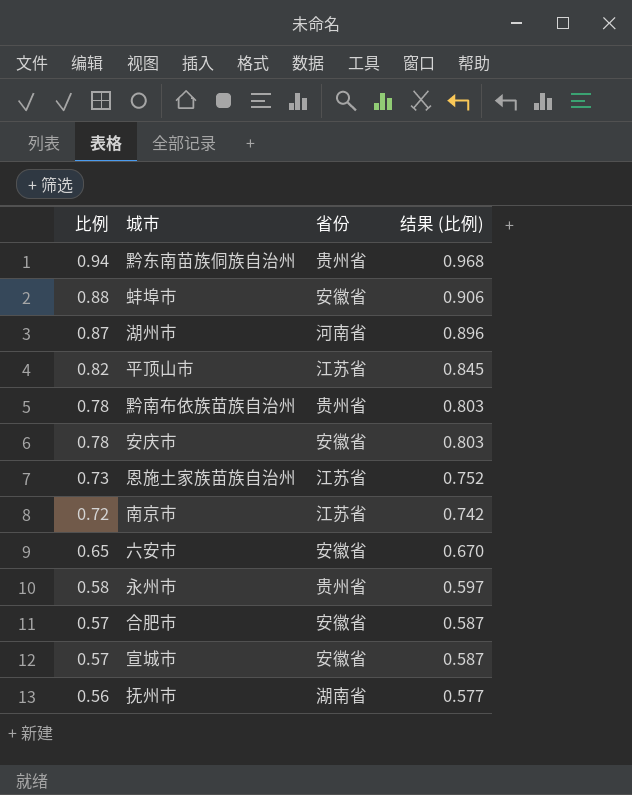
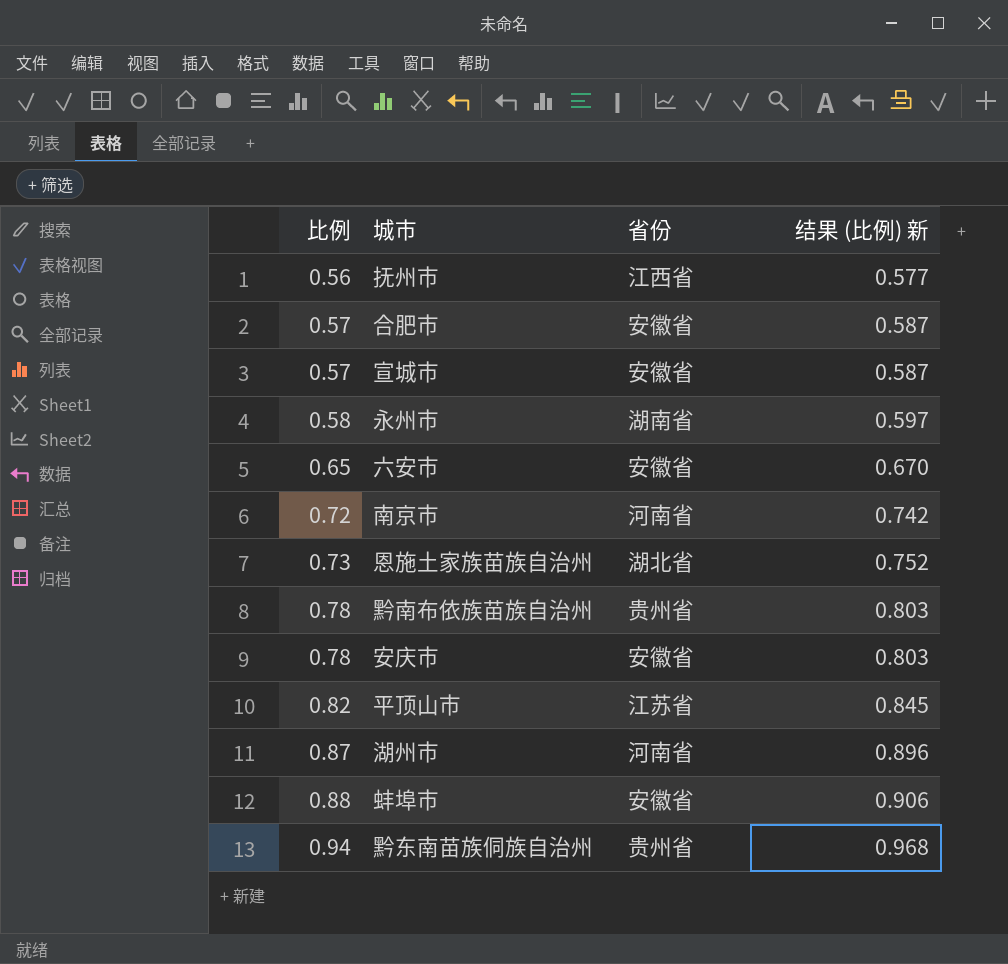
row order: 比例 descending -> 比例 ascending
column name: 结果 (比例) -> 结果 (比例) 新
抚州市 | 省份: 湖南省 -> 江西省
永州市 | 省份: 贵州省 -> 湖南省
南京市 | 省份: 江苏省 -> 河南省
恩施土家族苗族自治州 | 省份: 江苏省 -> 湖北省

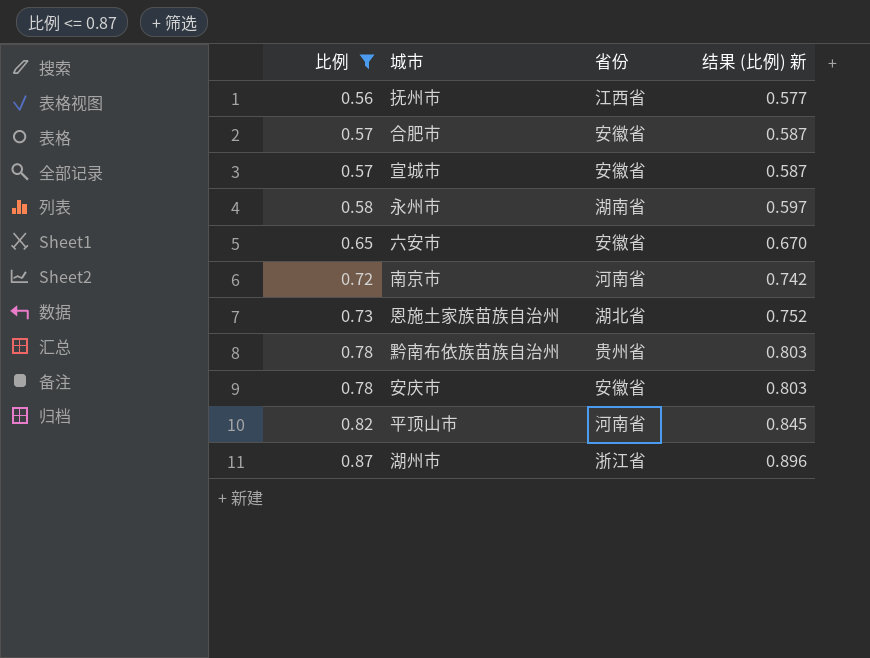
filter: none -> 比例 <= 0.87
平顶山市 | 省份: 江苏省 -> 河南省
湖州市 | 省份: 河南省 -> 浙江省

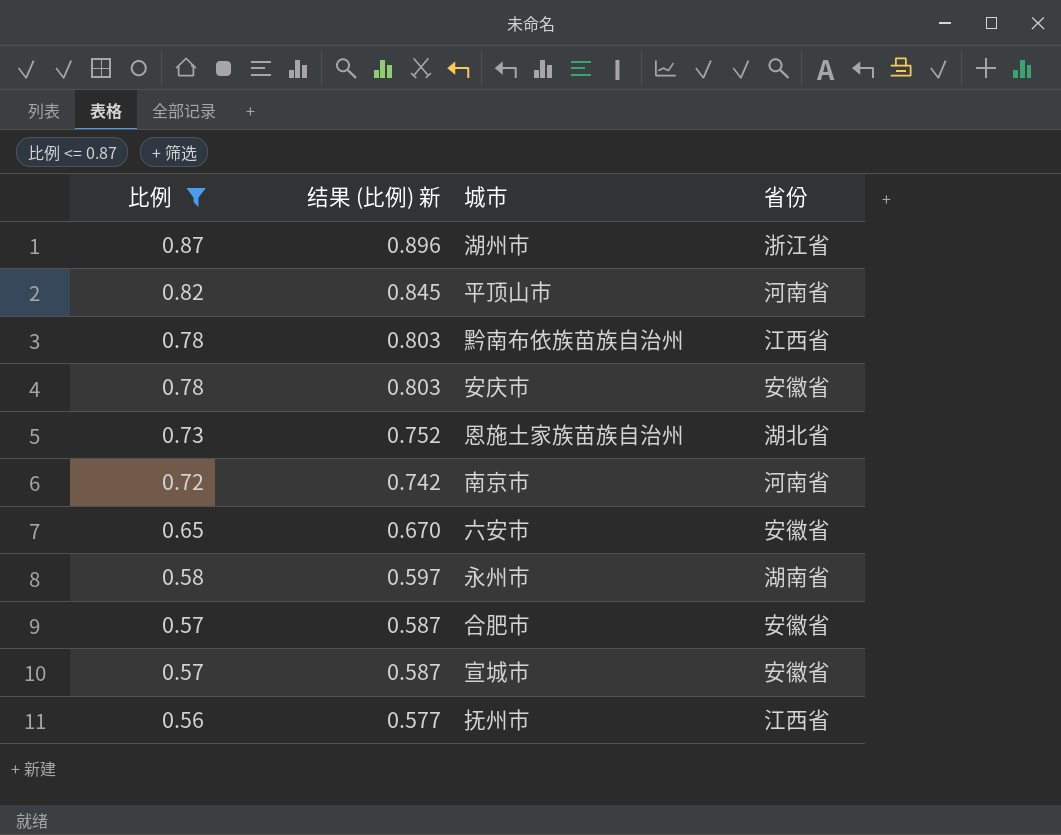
row order: 比例 ascending -> 比例 descending
column 结果 (比例) 新 | position: 4 -> 2
黔南布依族苗族自治州 | 省份: 贵州省 -> 江西省

